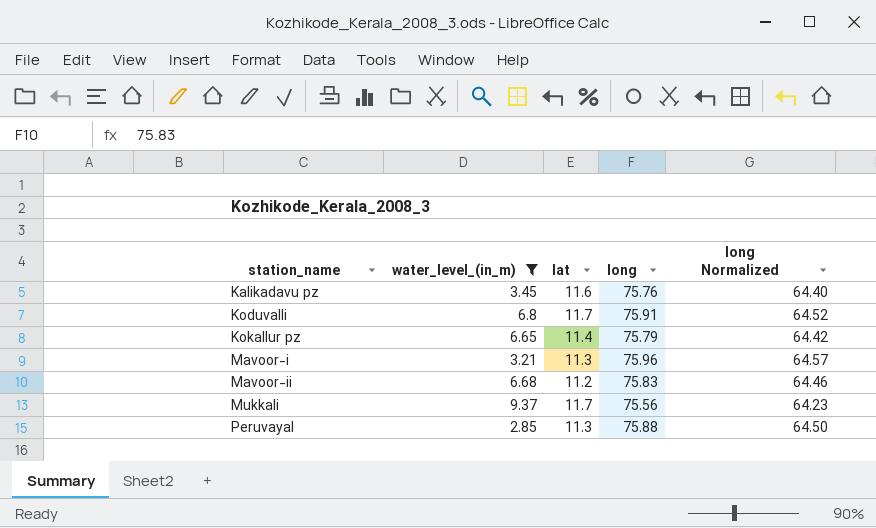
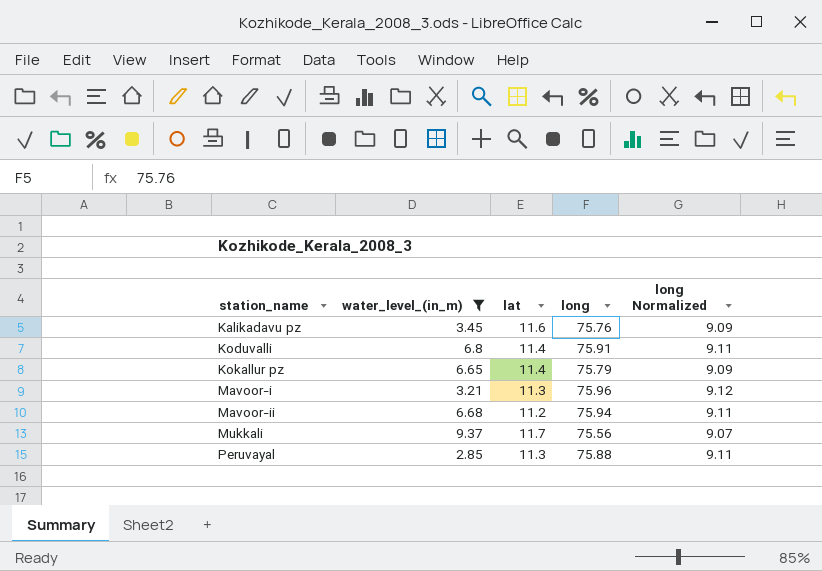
column long Normalized | formula: [long] * 0.85 -> [long] * 0.12
Koduvalli | lat: 11.7 -> 11.4
Mavoor-ii | long: 75.83 -> 75.94

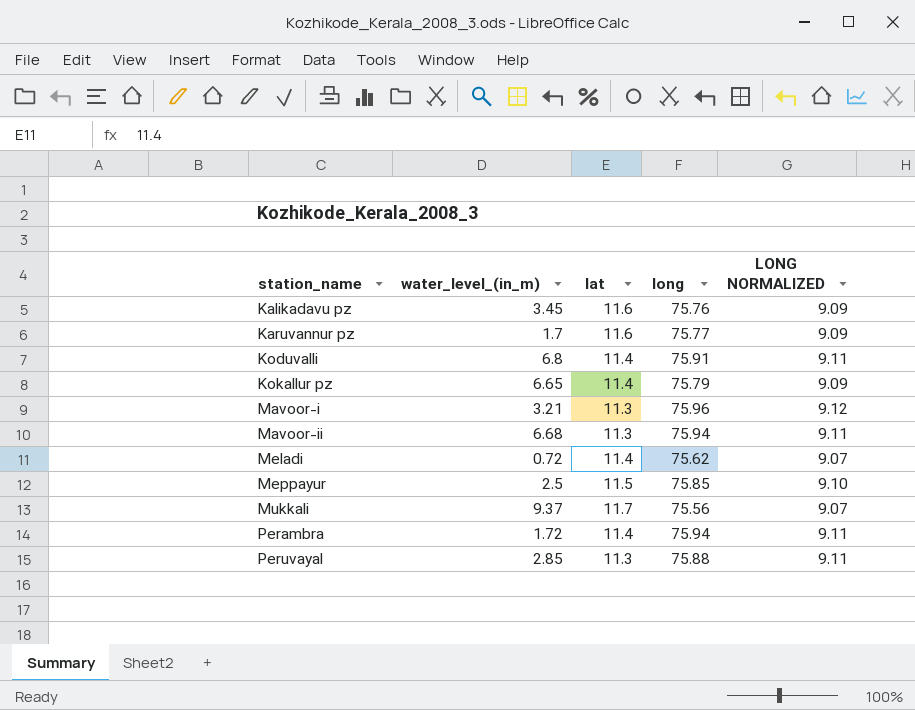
filter: water_level_(in_m) >= 2.85 -> none
column name: long Normalized -> LONG NORMALIZED
Mavoor-ii | lat: 11.2 -> 11.3

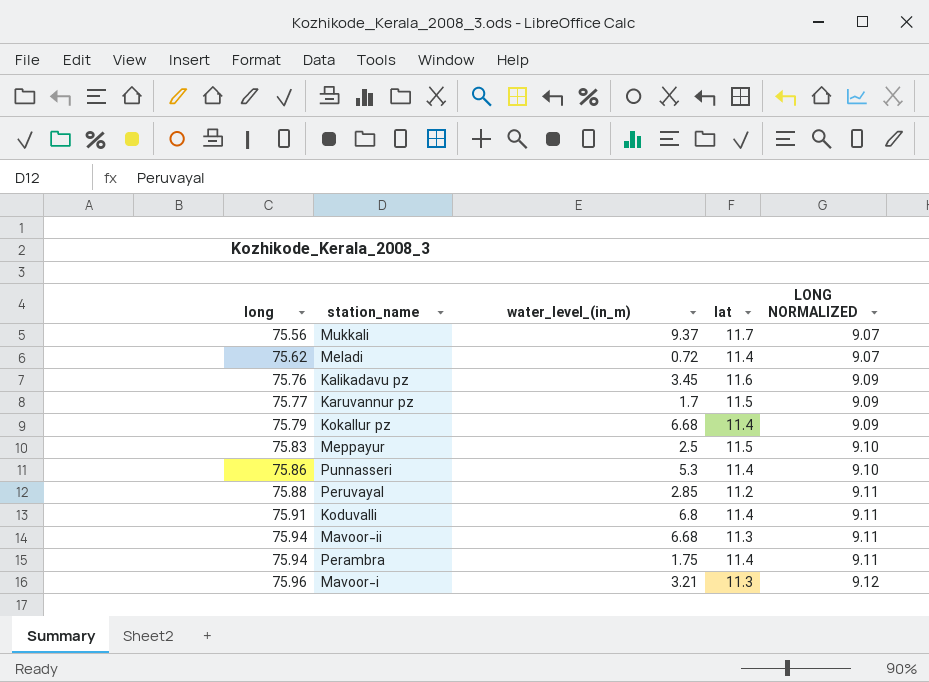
row order: station_name ascending -> long ascending
column long | position: 4 -> 1
Karuvannur pz | lat: 11.6 -> 11.5
Kokallur pz | water_level_(in_m): 6.65 -> 6.68
Meppayur | long: 75.85 -> 75.83
row Punnasseri: none -> 75.86 | 5.3 | 11.4 | 9.10
Peruvayal | lat: 11.3 -> 11.2
Perambra | water_level_(in_m): 1.72 -> 1.75

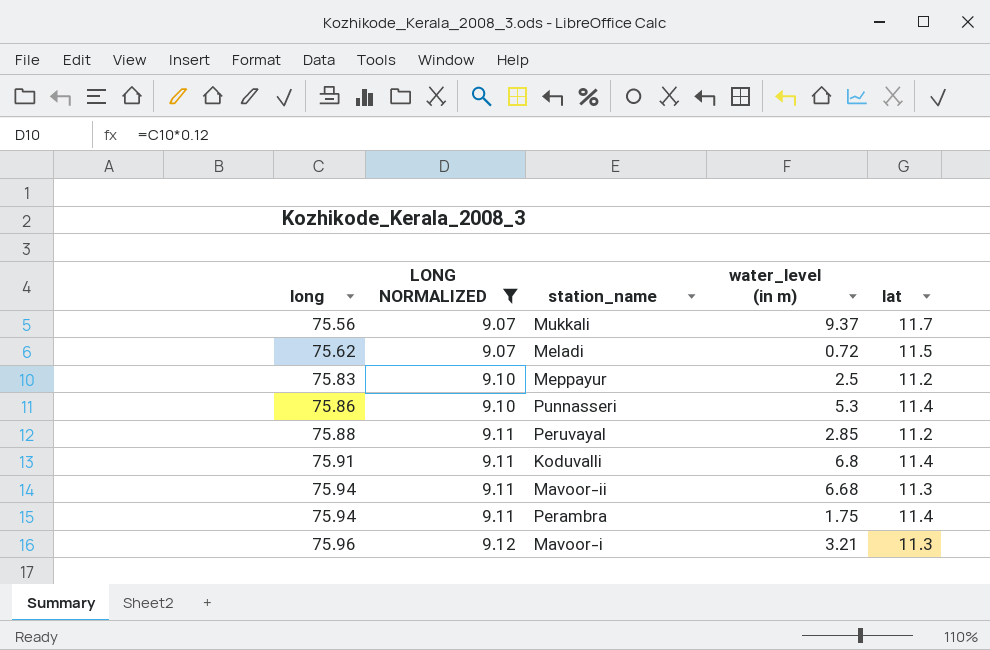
filter: none -> LONG NORMALIZED != 9.09
column LONG NORMALIZED | position: 5 -> 2
column name: water_level_(in_m) -> water_level (in m)
Meladi | lat: 11.4 -> 11.5
Meppayur | lat: 11.5 -> 11.2

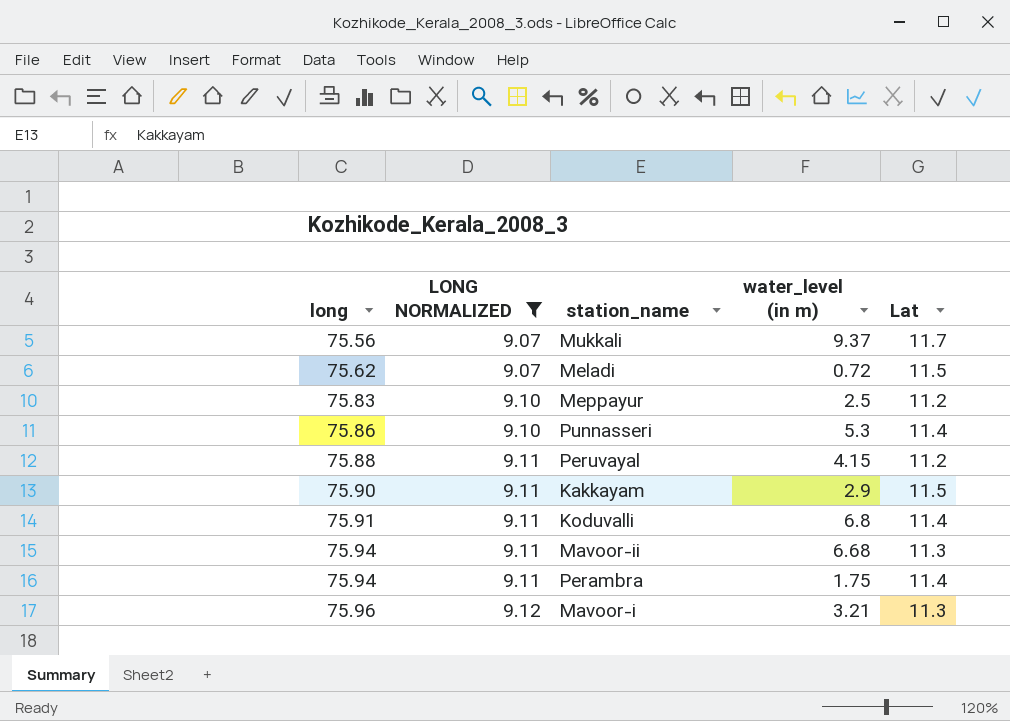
column name: lat -> Lat
Peruvayal | water_level (in m): 2.85 -> 4.15
row Kakkayam: none -> 75.90 | 9.11 | 2.9 | 11.5

